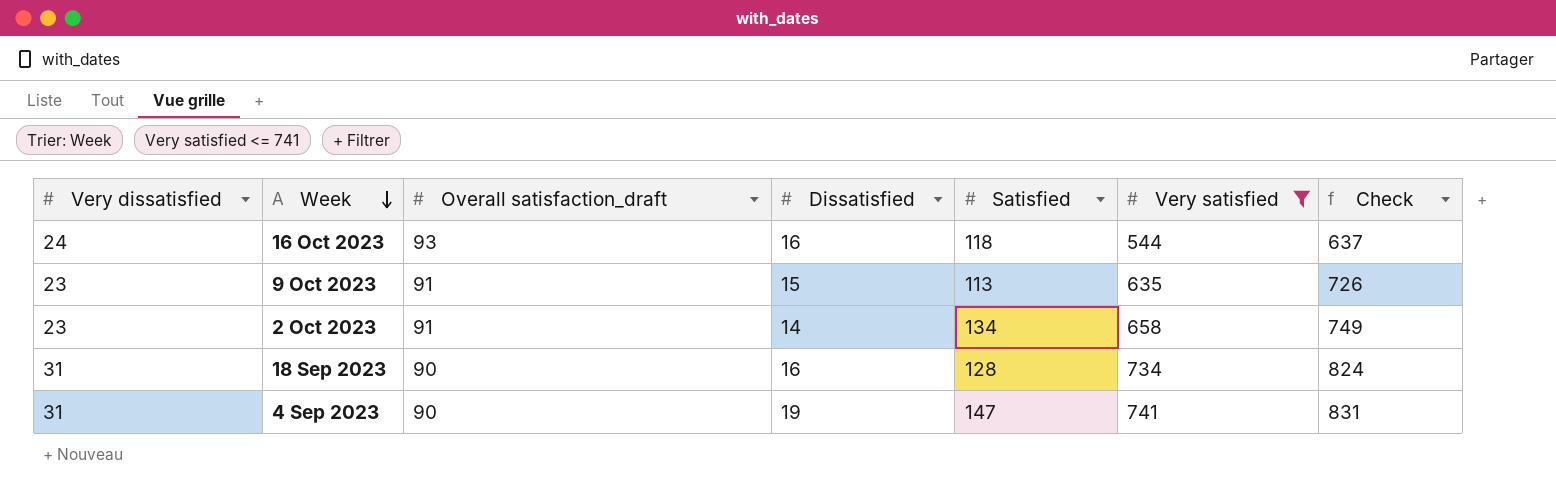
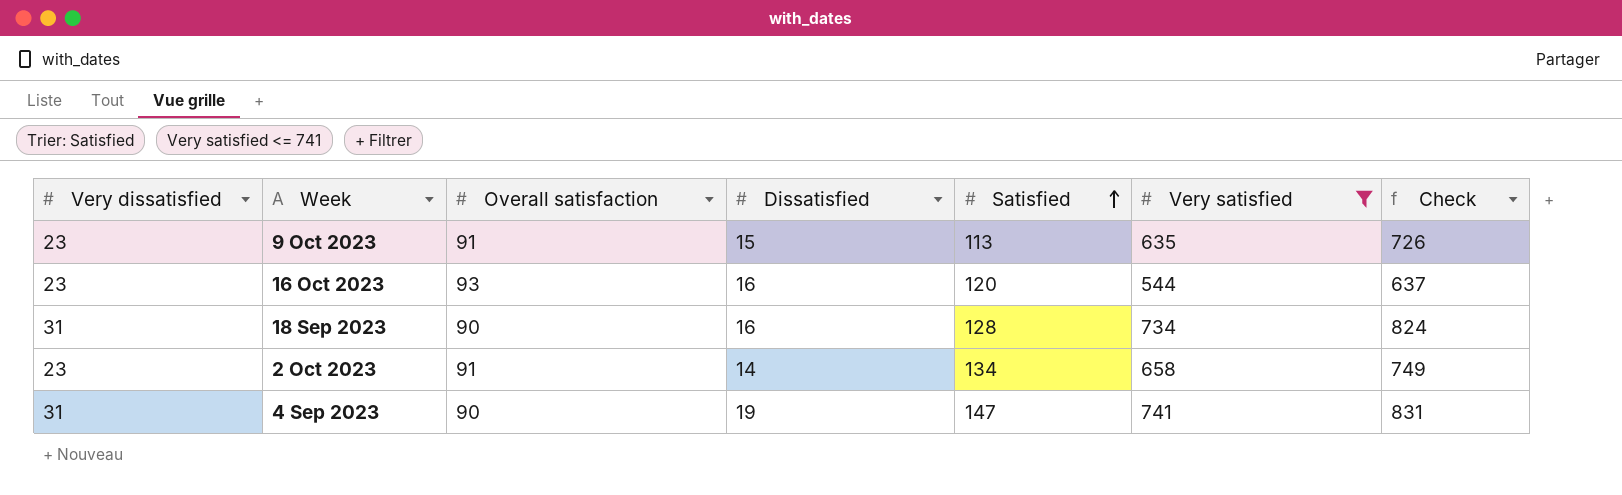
row order: Week descending -> Satisfied ascending
column name: Overall satisfaction_draft -> Overall satisfaction
16 Oct 2023 | Very dissatisfied: 24 -> 23
16 Oct 2023 | Satisfied: 118 -> 120

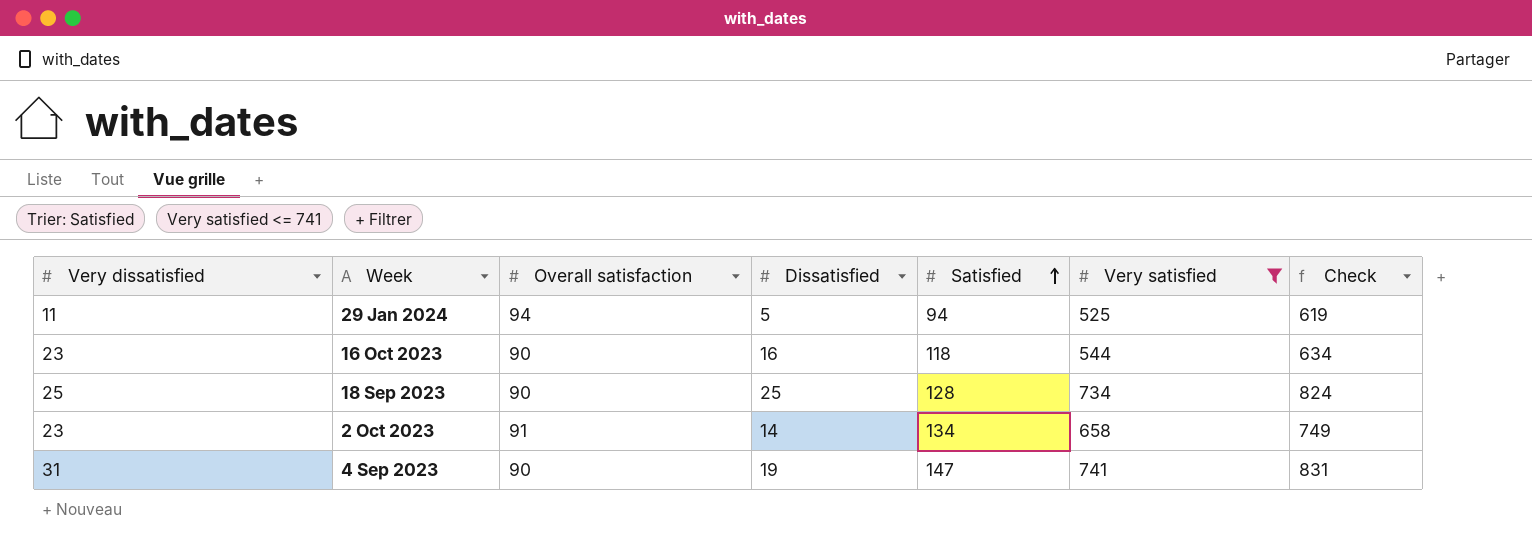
row 9 Oct 2023: 23 | 91 | 15 | 113 | 635 | 726 -> none
row 29 Jan 2024: none -> 11 | 94 | 5 | 94 | 525 | 619
16 Oct 2023 | Overall satisfaction: 93 -> 90
16 Oct 2023 | Satisfied: 120 -> 118
16 Oct 2023 | Check: 637 -> 634
18 Sep 2023 | Very dissatisfied: 31 -> 25
18 Sep 2023 | Dissatisfied: 16 -> 25

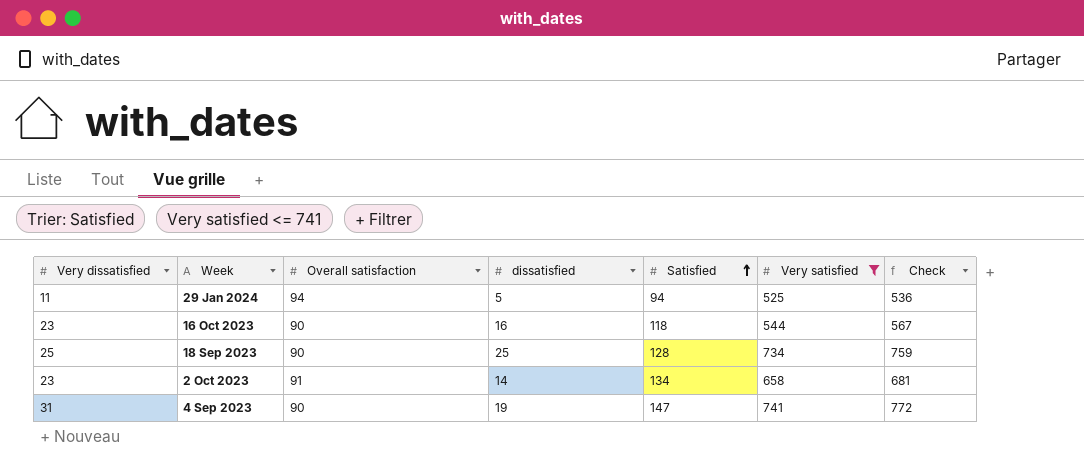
column name: Dissatisfied -> dissatisfied
column Check | formula: [Overall satisfaction] + [Very satisfied] -> [Very dissatisfied] + [Very satisfied]

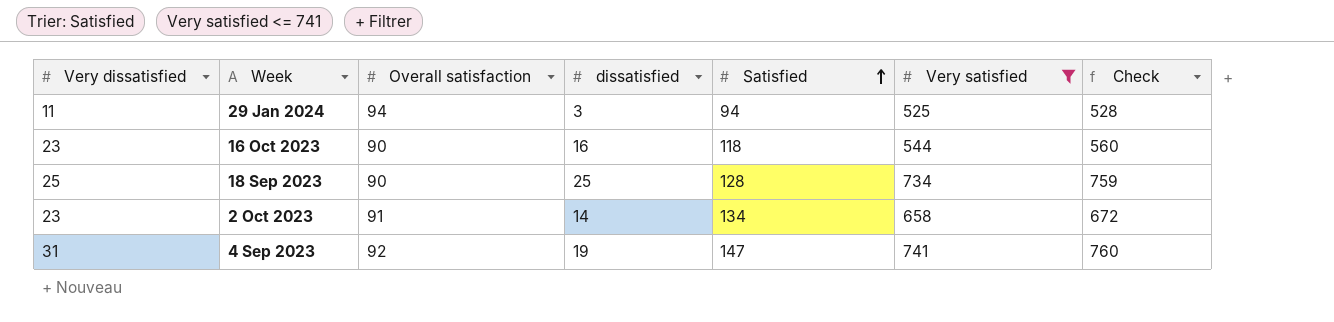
column Check | formula: [Very dissatisfied] + [Very satisfied] -> [dissatisfied] + [Very satisfied]
29 Jan 2024 | dissatisfied: 5 -> 3
4 Sep 2023 | Overall satisfaction: 90 -> 92

